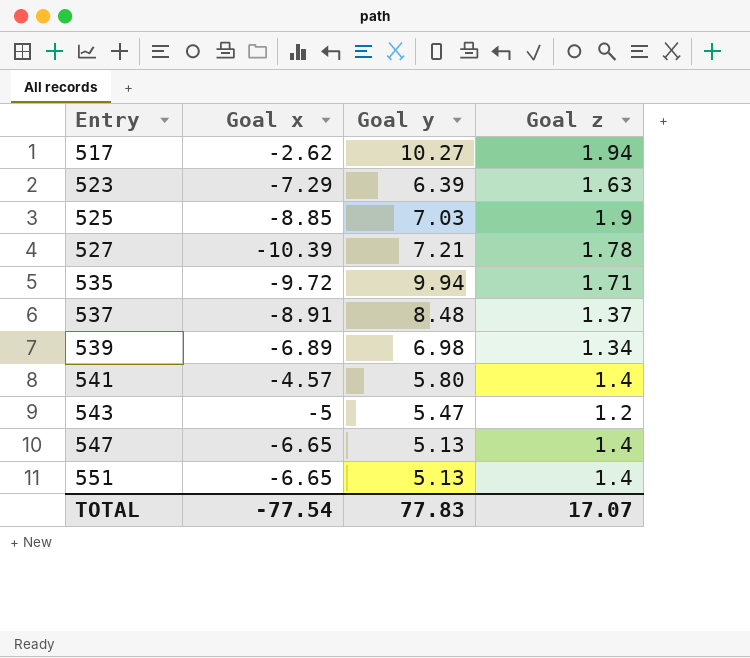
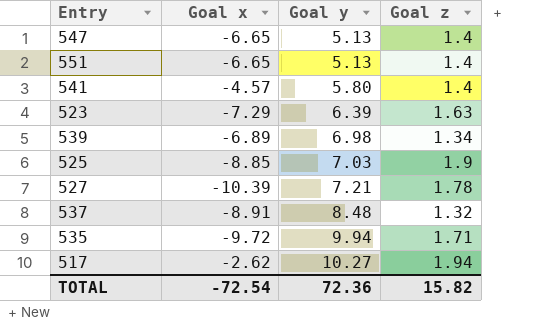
row order: Entry ascending -> Goal y ascending
row 543: -5 | 5.47 | 1.2 -> none
537 | Goal z: 1.37 -> 1.32
TOTAL | Goal x: -77.54 -> -72.54
TOTAL | Goal y: 77.83 -> 72.36
TOTAL | Goal z: 17.07 -> 15.82

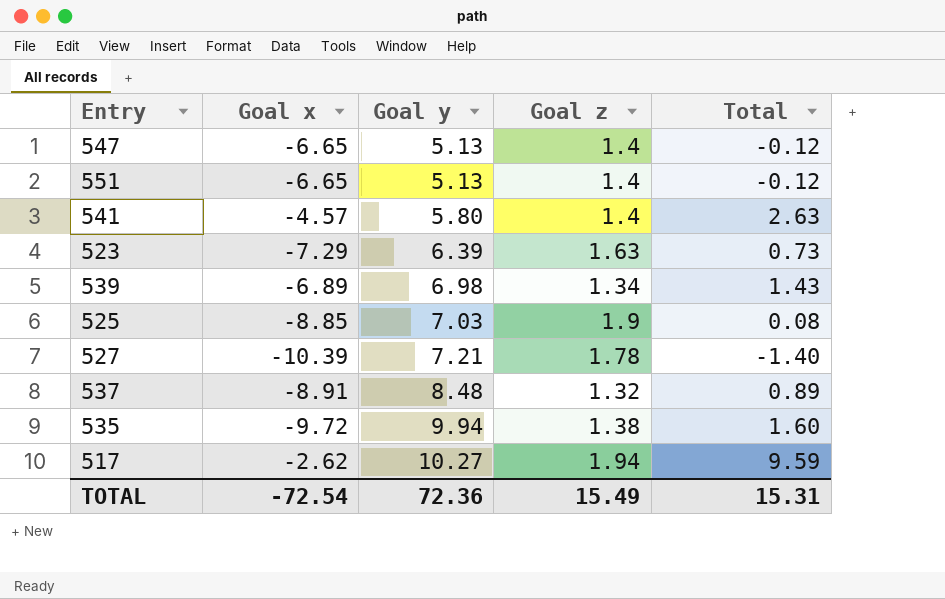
column Total | formula: none -> [Goal x] + [Goal y] + [Goal z]
535 | Goal z: 1.71 -> 1.38
TOTAL | Goal z: 15.82 -> 15.49

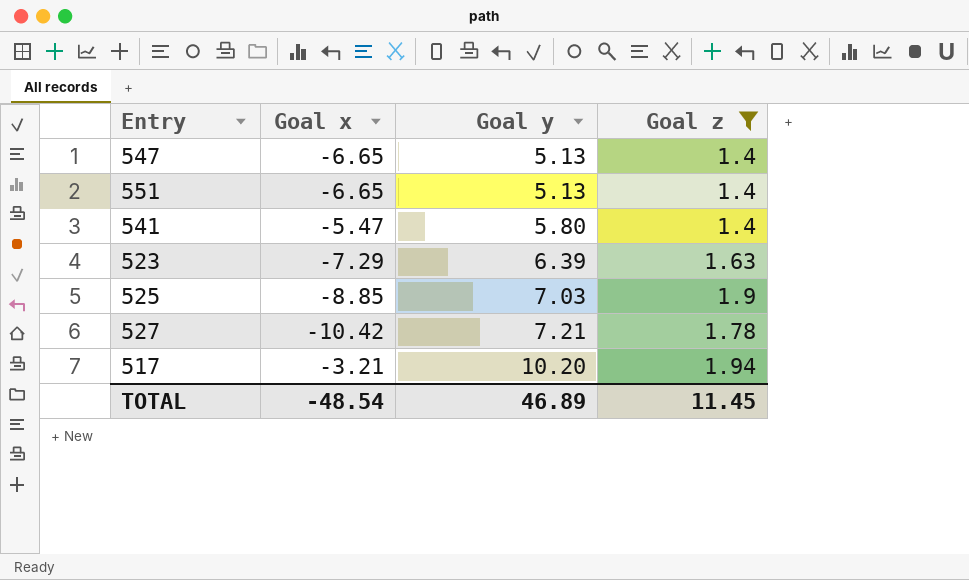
filter: none -> Goal z >= 1.4
column Total | formula: [Goal x] + [Goal y] + [Goal z] -> none
541 | Goal x: -4.57 -> -5.47
527 | Goal x: -10.39 -> -10.42
517 | Goal x: -2.62 -> -3.21
517 | Goal y: 10.27 -> 10.20
TOTAL | Goal x: -72.54 -> -48.54
TOTAL | Goal y: 72.36 -> 46.89
TOTAL | Goal z: 15.49 -> 11.45

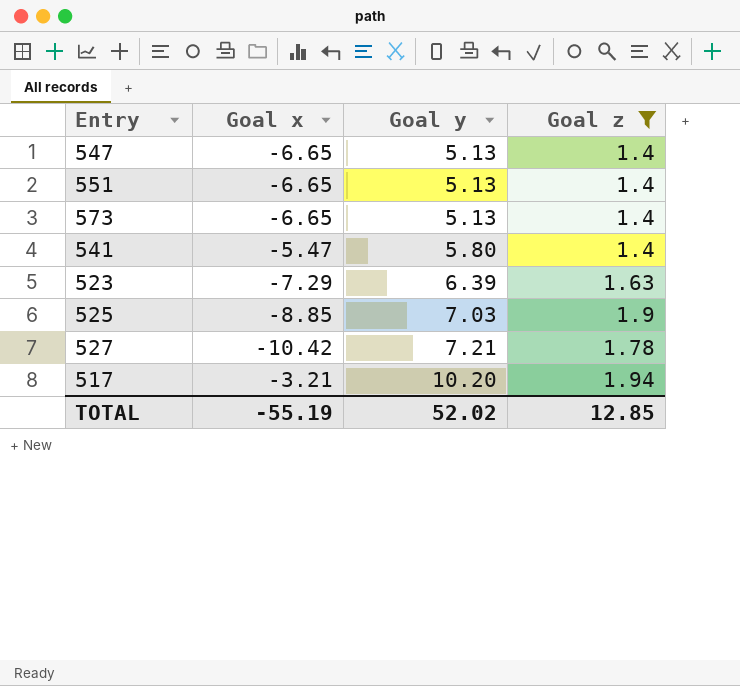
row 573: none -> -6.65 | 5.13 | 1.4
TOTAL | Goal x: -48.54 -> -55.19
TOTAL | Goal y: 46.89 -> 52.02
TOTAL | Goal z: 11.45 -> 12.85

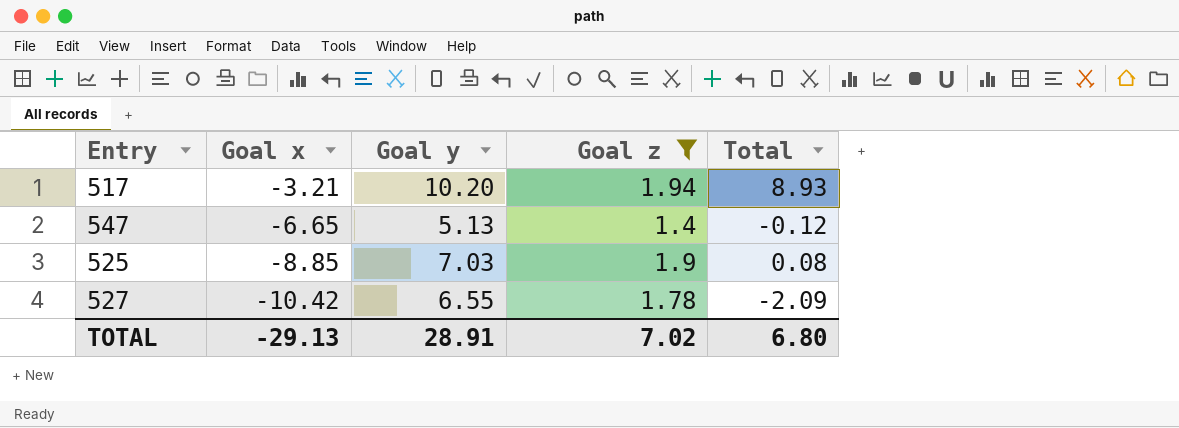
row order: Goal y ascending -> Goal x descending
column Total | formula: none -> [Goal x] + [Goal y] + [Goal z]
row 551: -6.65 | 5.13 | 1.4 -> none
row 573: -6.65 | 5.13 | 1.4 -> none
row 541: -5.47 | 5.80 | 1.4 -> none
row 523: -7.29 | 6.39 | 1.63 -> none
527 | Goal y: 7.21 -> 6.55
TOTAL | Goal x: -55.19 -> -29.13
TOTAL | Goal y: 52.02 -> 28.91
TOTAL | Goal z: 12.85 -> 7.02

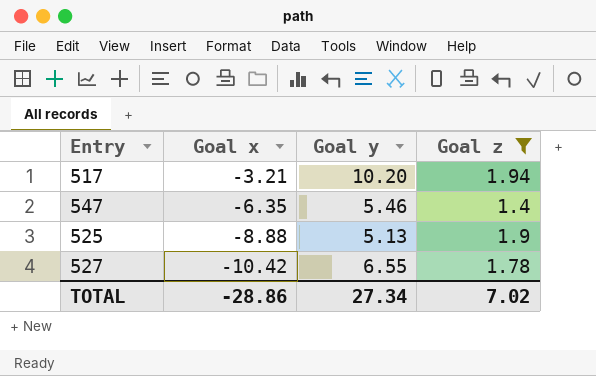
column Total | formula: [Goal x] + [Goal y] + [Goal z] -> none
547 | Goal x: -6.65 -> -6.35
547 | Goal y: 5.13 -> 5.46
525 | Goal x: -8.85 -> -8.88
525 | Goal y: 7.03 -> 5.13
TOTAL | Goal x: -29.13 -> -28.86
TOTAL | Goal y: 28.91 -> 27.34

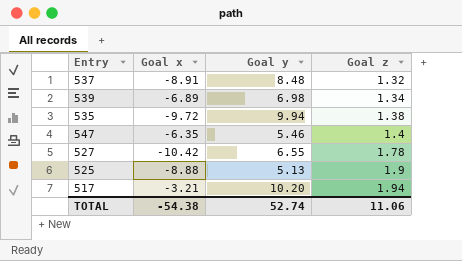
filter: Goal z >= 1.4 -> none
row order: Goal x descending -> Goal z ascending
TOTAL | Goal x: -28.86 -> -54.38
TOTAL | Goal y: 27.34 -> 52.74
TOTAL | Goal z: 7.02 -> 11.06

